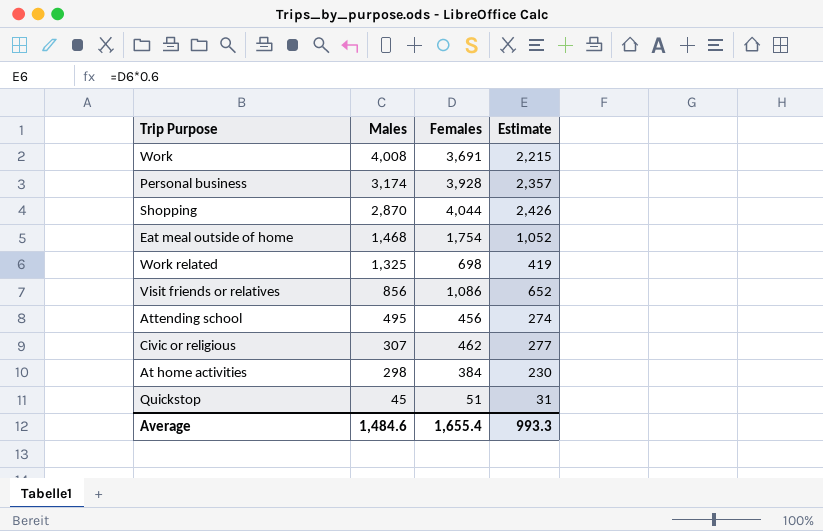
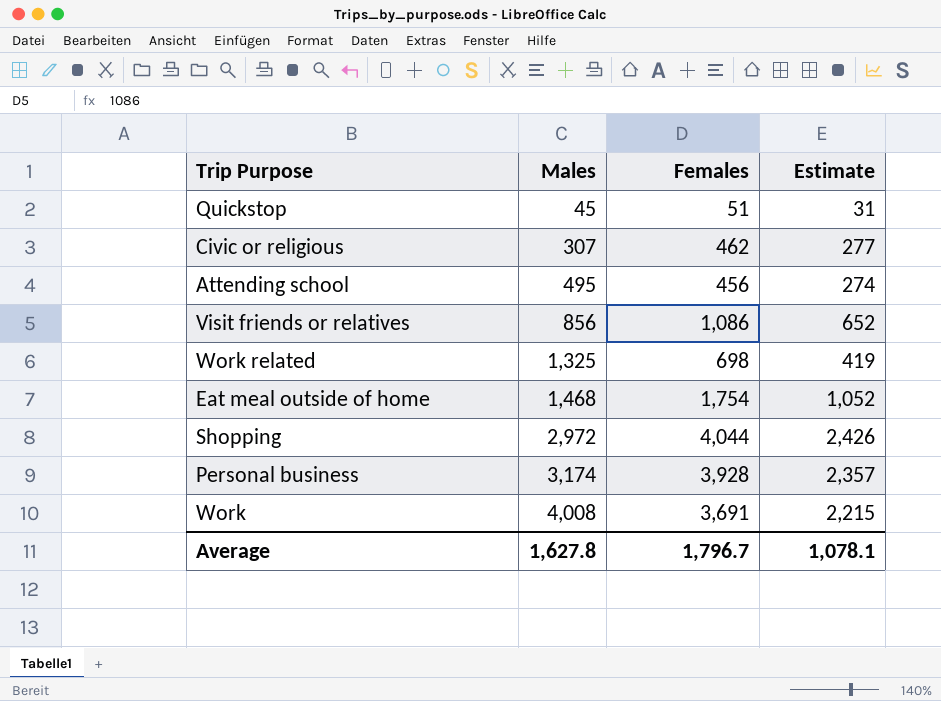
row order: Males descending -> Males ascending
row At home activities: 298 | 384 | 230 -> none
Shopping | Males: 2,870 -> 2,972
Average | Males: 1,484.6 -> 1,627.8
Average | Females: 1,655.4 -> 1,796.7
Average | Estimate: 993.3 -> 1,078.1

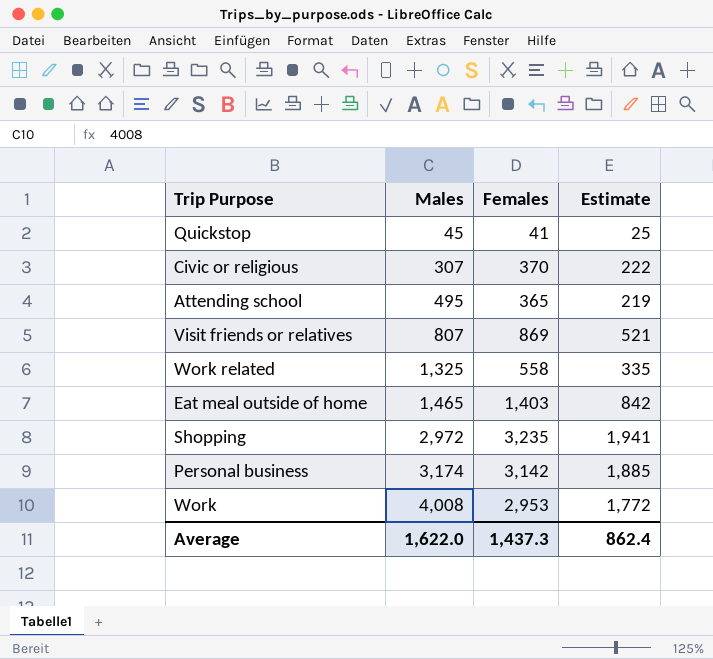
Quickstop | Females: 51 -> 41
Quickstop | Estimate: 31 -> 25
Civic or religious | Females: 462 -> 370
Civic or religious | Estimate: 277 -> 222
Attending school | Females: 456 -> 365
Attending school | Estimate: 274 -> 219
Visit friends or relatives | Males: 856 -> 807
Visit friends or relatives | Females: 1,086 -> 869
Visit friends or relatives | Estimate: 652 -> 521
Work related | Females: 698 -> 558
Work related | Estimate: 419 -> 335
Eat meal outside of home | Males: 1,468 -> 1,465
Eat meal outside of home | Females: 1,754 -> 1,403
Eat meal outside of home | Estimate: 1,052 -> 842
Shopping | Females: 4,044 -> 3,235
Shopping | Estimate: 2,426 -> 1,941
Personal business | Females: 3,928 -> 3,142
Personal business | Estimate: 2,357 -> 1,885
Work | Females: 3,691 -> 2,953
Work | Estimate: 2,215 -> 1,772
Average | Males: 1,627.8 -> 1,622.0
Average | Females: 1,796.7 -> 1,437.3
Average | Estimate: 1,078.1 -> 862.4

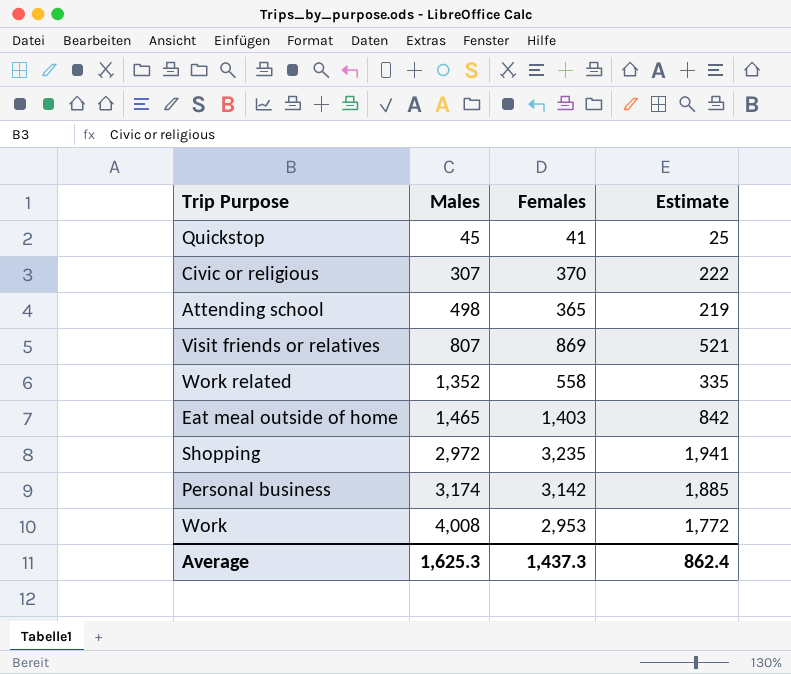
Attending school | Males: 495 -> 498
Work related | Males: 1,325 -> 1,352
Average | Males: 1,622.0 -> 1,625.3

